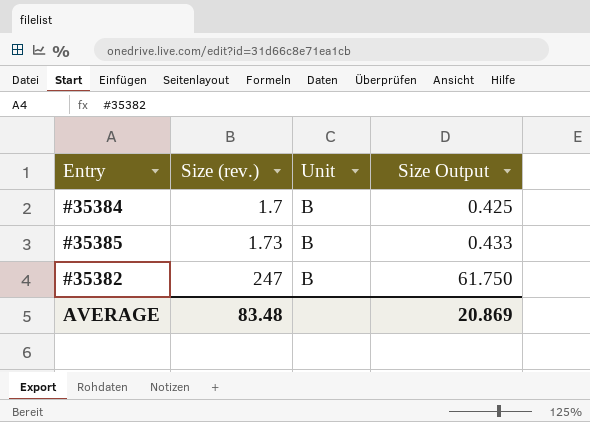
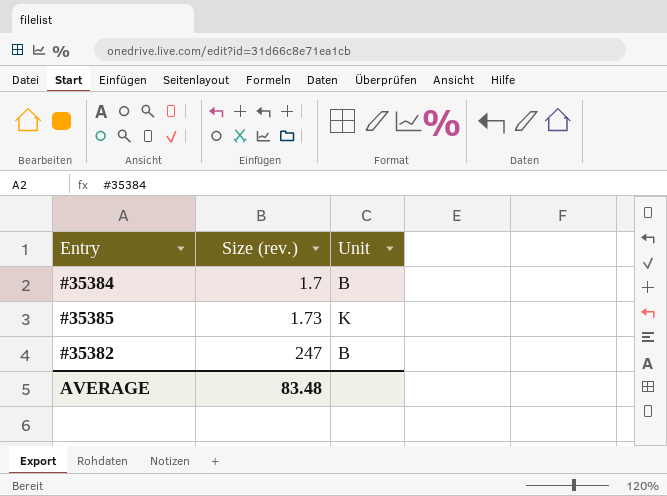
column Size Output | formula: [Size (rev.)] * 0.25 -> none
#35385 | Unit: B -> K

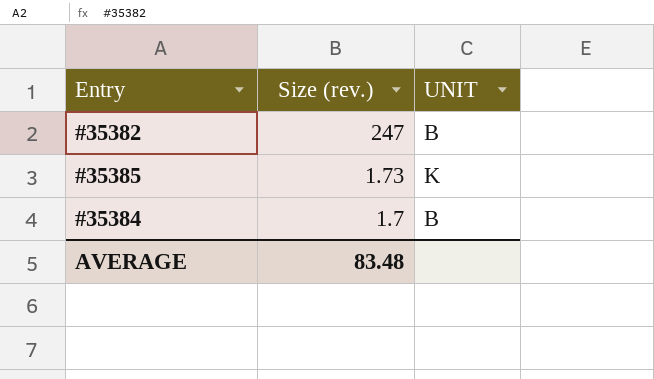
row order: Size (rev.) ascending -> Size (rev.) descending
column name: Unit -> UNIT

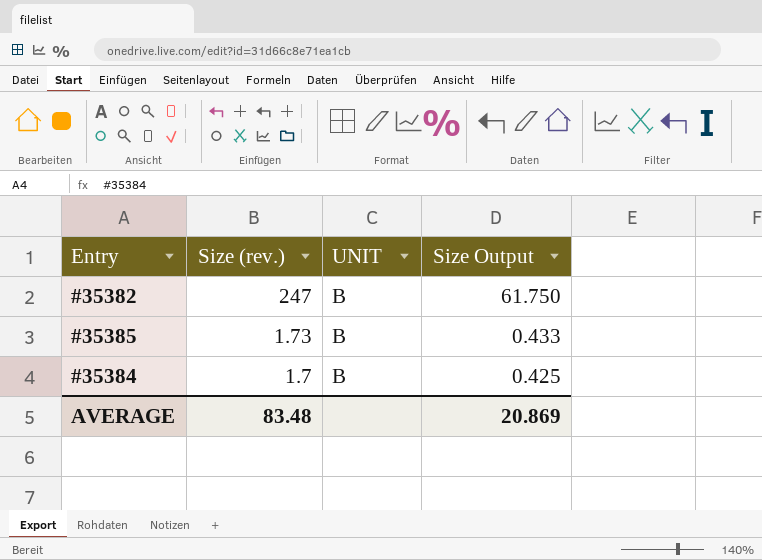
column Size Output | formula: none -> [Size (rev.)] * 0.25
#35385 | UNIT: K -> B

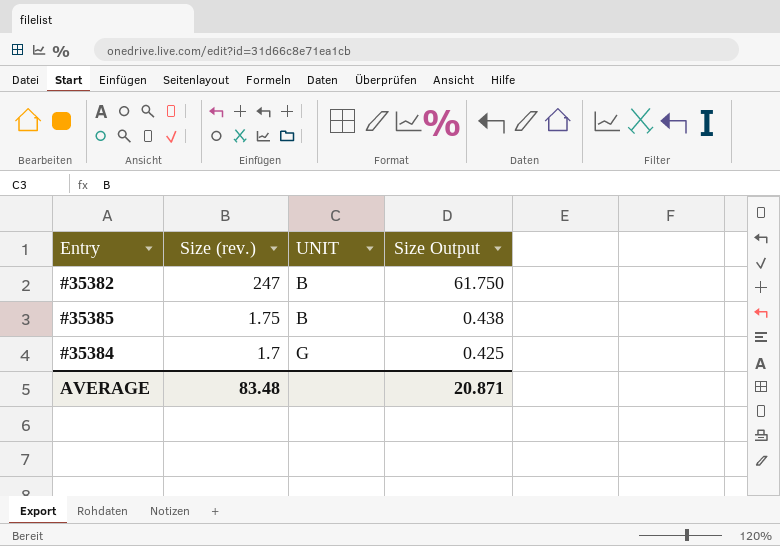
#35385 | Size (rev.): 1.73 -> 1.75
#35385 | Size Output: 0.433 -> 0.438
#35384 | UNIT: B -> G
AVERAGE | Size Output: 20.869 -> 20.871

